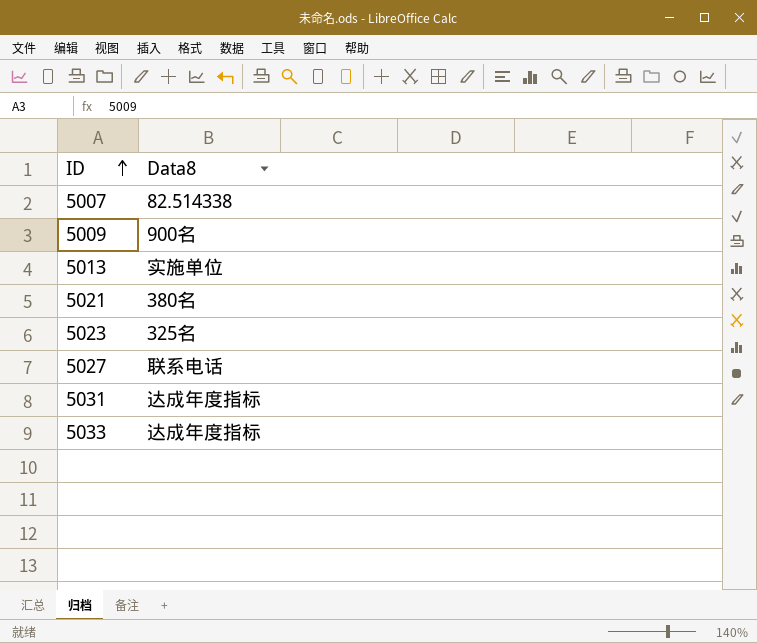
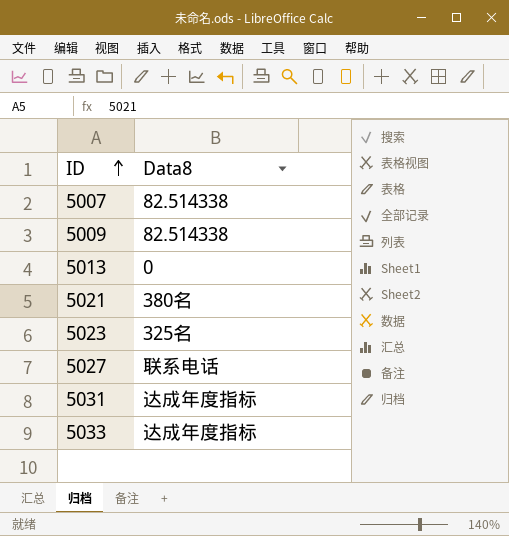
5009 | Data8: 900名 -> 82.514338
5013 | Data8: 实施单位 -> 0

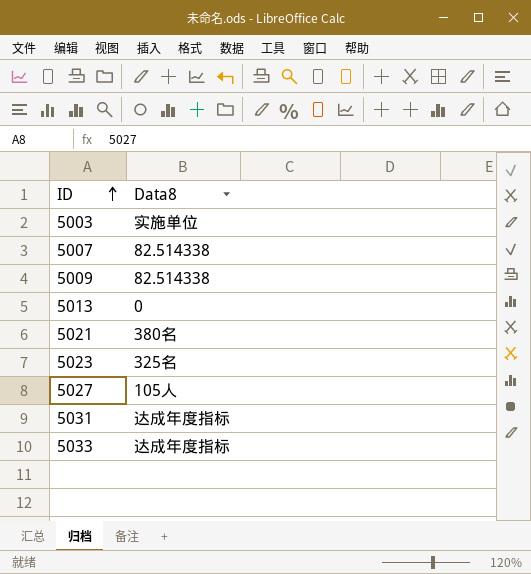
row 5003: none -> 实施单位
5027 | Data8: 联系电话 -> 105人

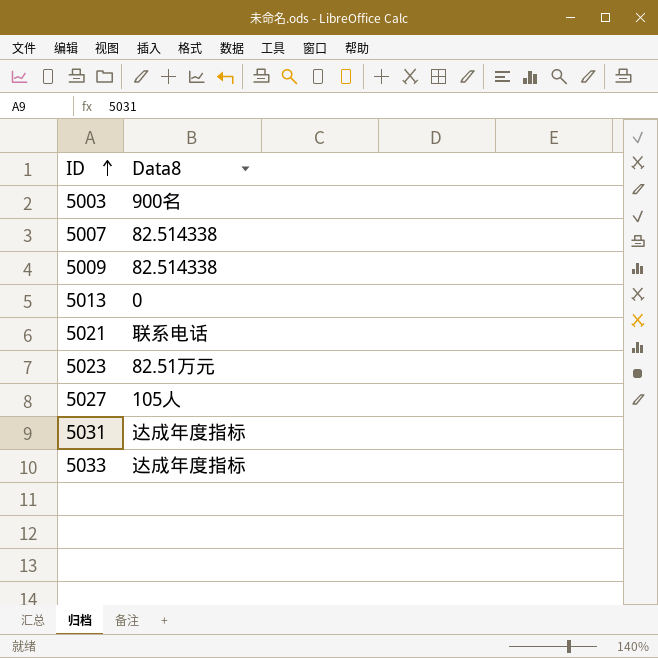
5003 | Data8: 实施单位 -> 900名
5021 | Data8: 380名 -> 联系电话
5023 | Data8: 325名 -> 82.51万元

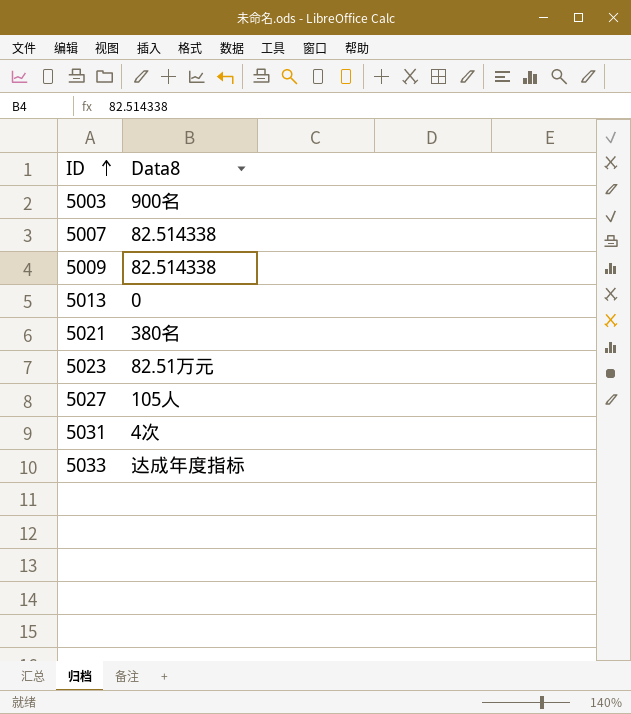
5021 | Data8: 联系电话 -> 380名
5031 | Data8: 达成年度指标 -> 4次

